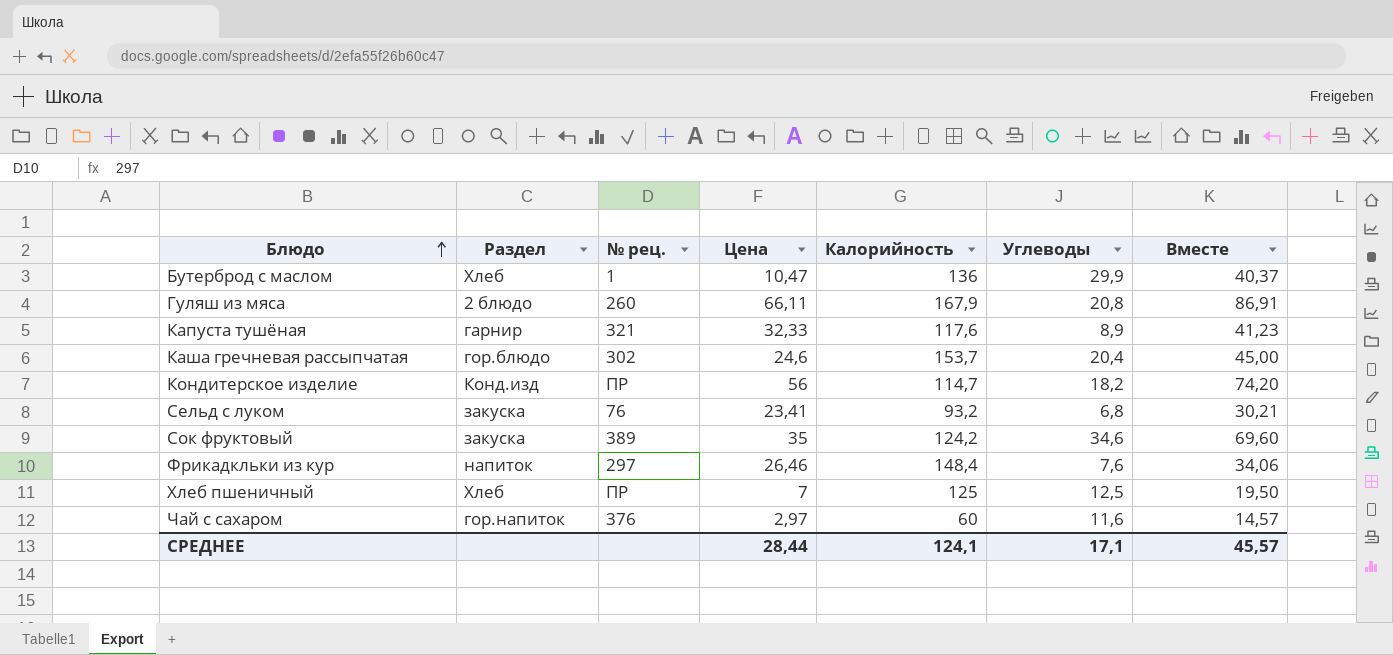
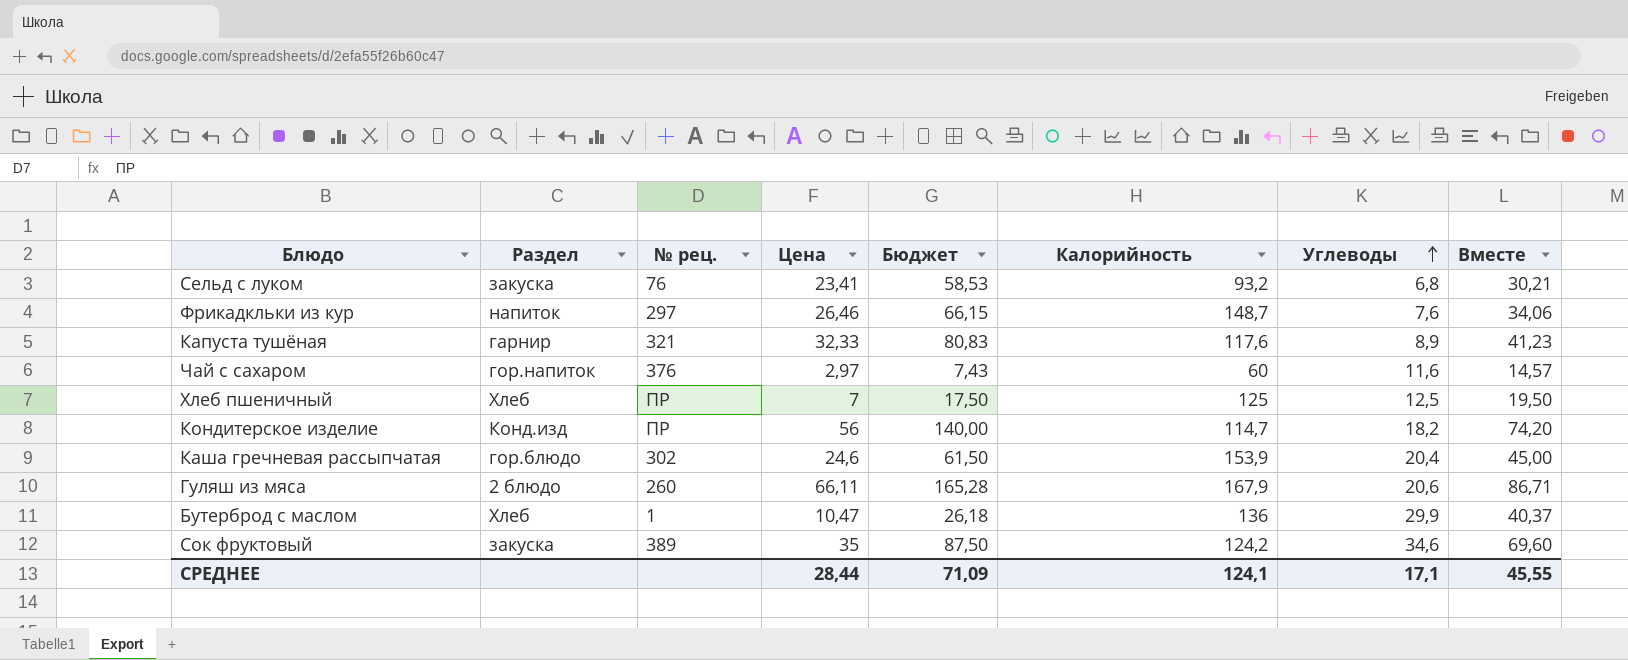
row order: Блюдо ascending -> Углеводы ascending
column Бюджет | formula: none -> [Цена] * 2,5
Фрикадкльки из кур | Калорийность: 148,4 -> 148,7
Каша гречневая рассыпчатая | Калорийность: 153,7 -> 153,9
Гуляш из мяса | Углеводы: 20,8 -> 20,6
Гуляш из мяса | Вместе: 86,91 -> 86,71
СРЕДНЕЕ | Вместе: 45,57 -> 45,55

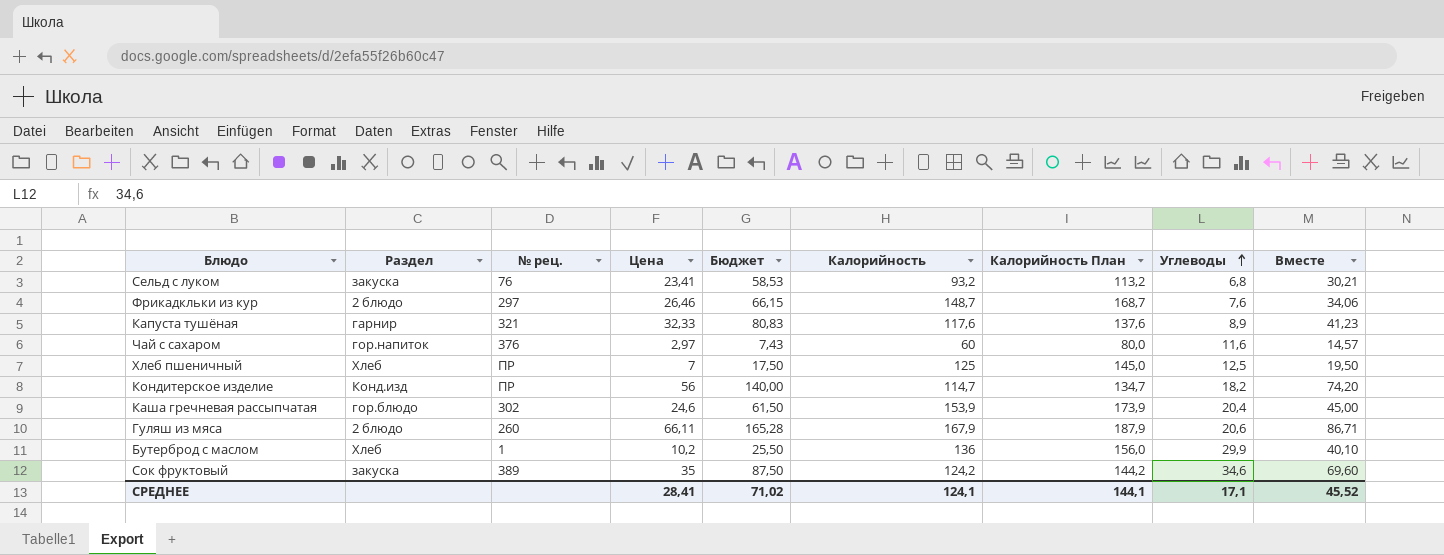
column Калорийность План | formula: none -> [Калорийность] + 20
Фрикадкльки из кур | Раздел: напиток -> 2 блюдо
Бутерброд с маслом | Цена: 10,47 -> 10,2
Бутерброд с маслом | Бюджет: 26,18 -> 25,50
Бутерброд с маслом | Вместе: 40,37 -> 40,10
СРЕДНЕЕ | Цена: 28,44 -> 28,41
СРЕДНЕЕ | Бюджет: 71,09 -> 71,02
СРЕДНЕЕ | Вместе: 45,55 -> 45,52

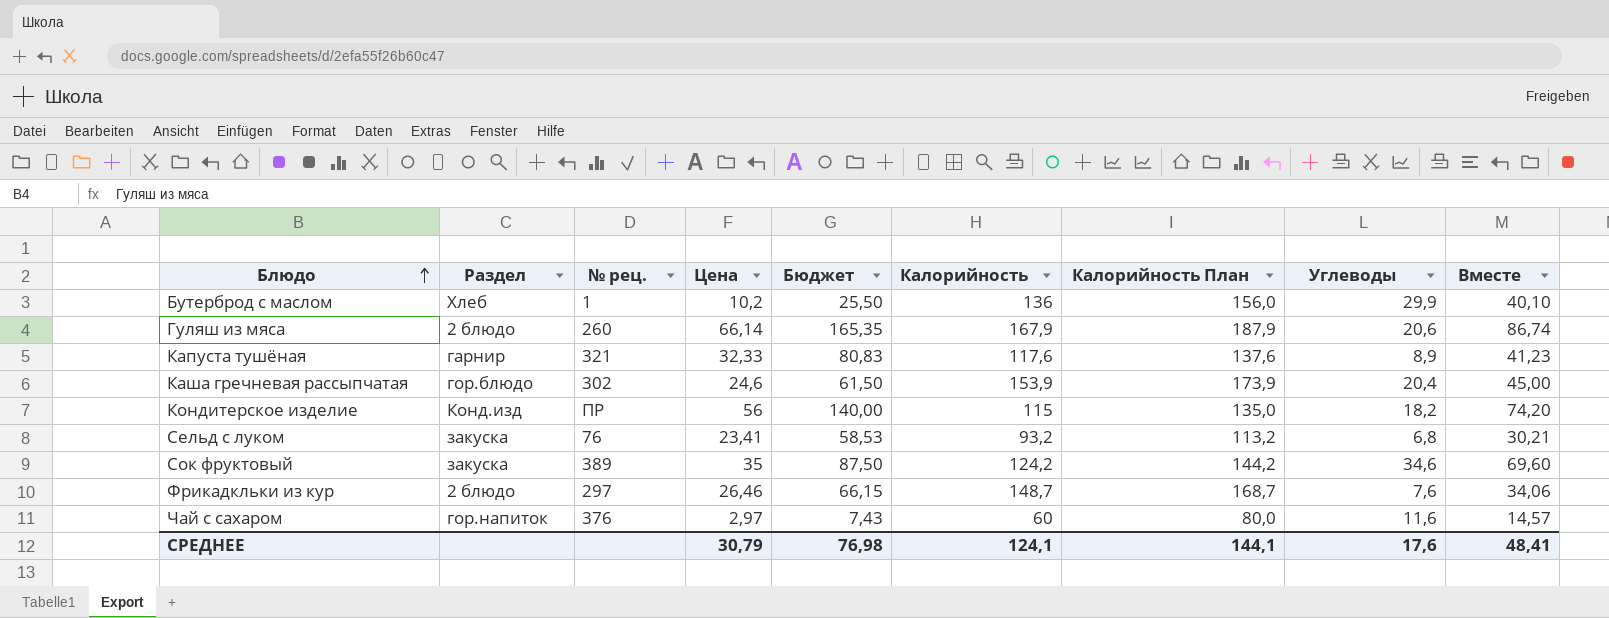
row order: Углеводы ascending -> Блюдо ascending
row Хлеб пшеничный: Хлеб | ПР | 7 | 17,50 | 125 | 145,0 | 12,5 | 19,50 -> none
Гуляш из мяса | Цена: 66,11 -> 66,14
Гуляш из мяса | Бюджет: 165,28 -> 165,35
Гуляш из мяса | Вместе: 86,71 -> 86,74
Кондитерское изделие | Калорийность: 114,7 -> 115
Кондитерское изделие | Калорийность План: 134,7 -> 135,0
СРЕДНЕЕ | Цена: 28,41 -> 30,79
СРЕДНЕЕ | Бюджет: 71,02 -> 76,98
СРЕДНЕЕ | Углеводы: 17,1 -> 17,6
СРЕДНЕЕ | Вместе: 45,52 -> 48,41

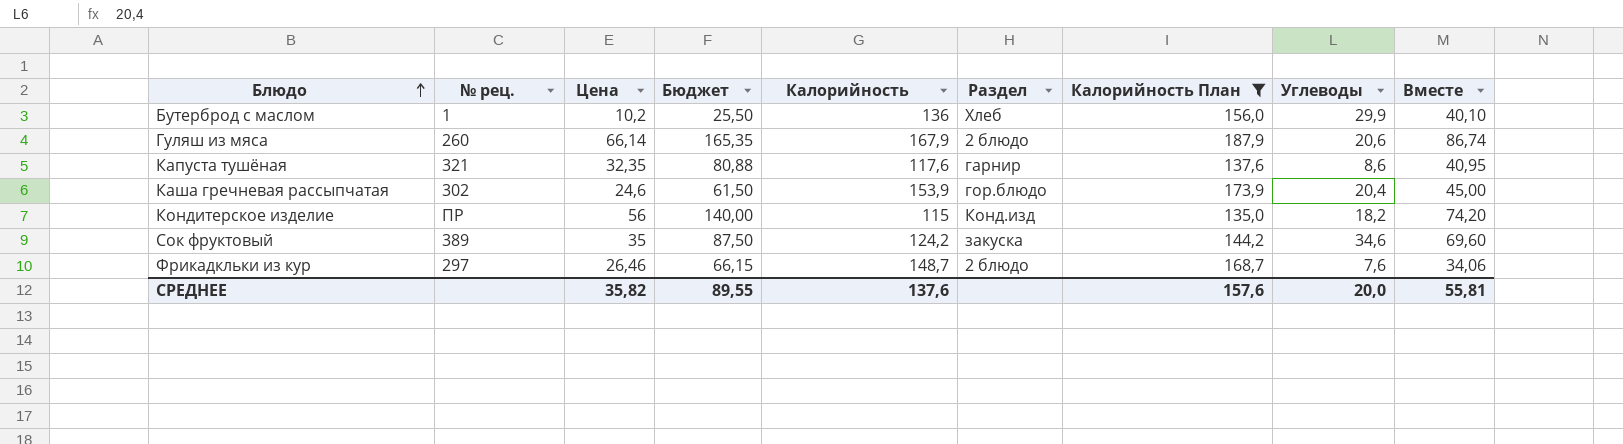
filter: none -> Калорийность План >= 135,0
column Раздел | position: 2 -> 6
Капуста тушёная | Цена: 32,33 -> 32,35
Капуста тушёная | Бюджет: 80,83 -> 80,88
Капуста тушёная | Углеводы: 8,9 -> 8,6
Капуста тушёная | Вместе: 41,23 -> 40,95
СРЕДНЕЕ | Цена: 30,79 -> 35,82
СРЕДНЕЕ | Бюджет: 76,98 -> 89,55
СРЕДНЕЕ | Калорийность: 124,1 -> 137,6
СРЕДНЕЕ | Калорийность План: 144,1 -> 157,6
СРЕДНЕЕ | Углеводы: 17,6 -> 20,0
СРЕДНЕЕ | Вместе: 48,41 -> 55,81

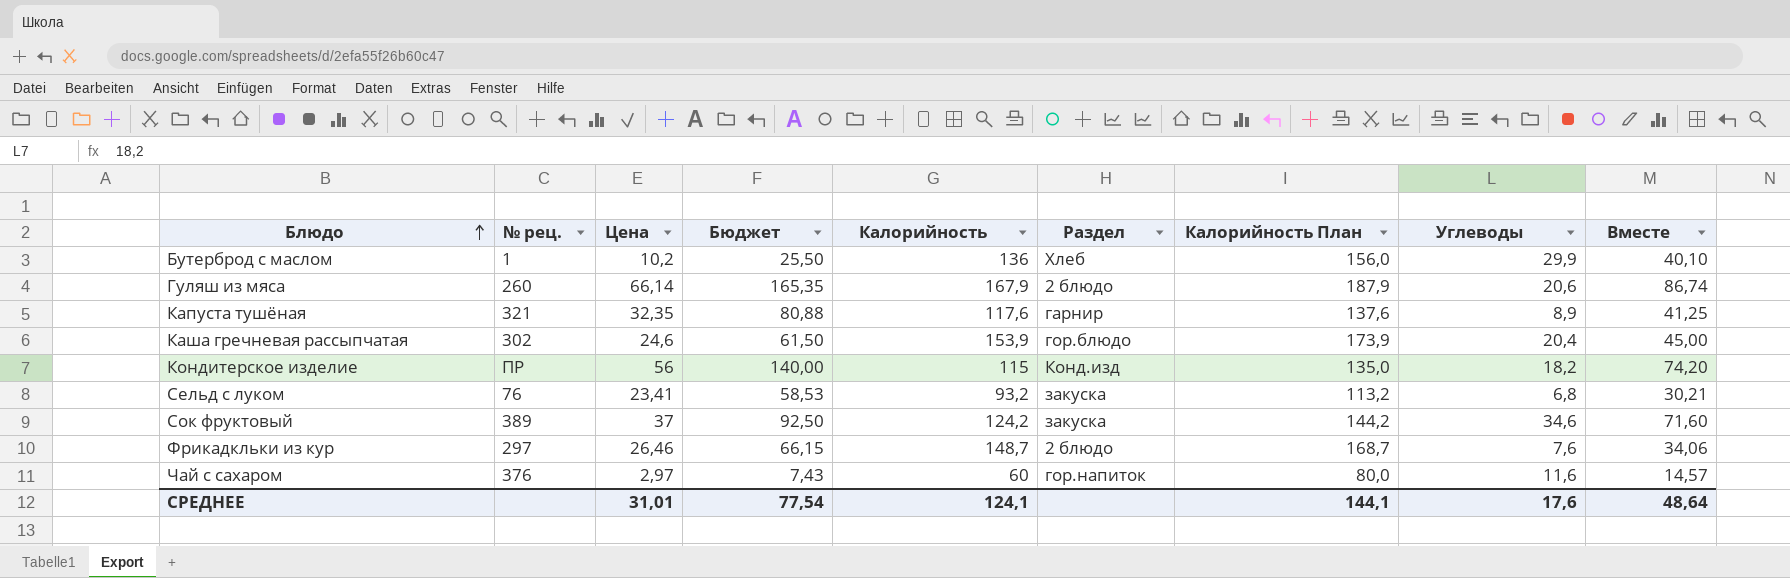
filter: Калорийность План >= 135,0 -> none
Капуста тушёная | Углеводы: 8,6 -> 8,9
Капуста тушёная | Вместе: 40,95 -> 41,25
Сок фруктовый | Цена: 35 -> 37
Сок фруктовый | Бюджет: 87,50 -> 92,50
Сок фруктовый | Вместе: 69,60 -> 71,60
СРЕДНЕЕ | Цена: 35,82 -> 31,01
СРЕДНЕЕ | Бюджет: 89,55 -> 77,54
СРЕДНЕЕ | Калорийность: 137,6 -> 124,1
СРЕДНЕЕ | Калорийность План: 157,6 -> 144,1
СРЕДНЕЕ | Углеводы: 20,0 -> 17,6
СРЕДНЕЕ | Вместе: 55,81 -> 48,64

